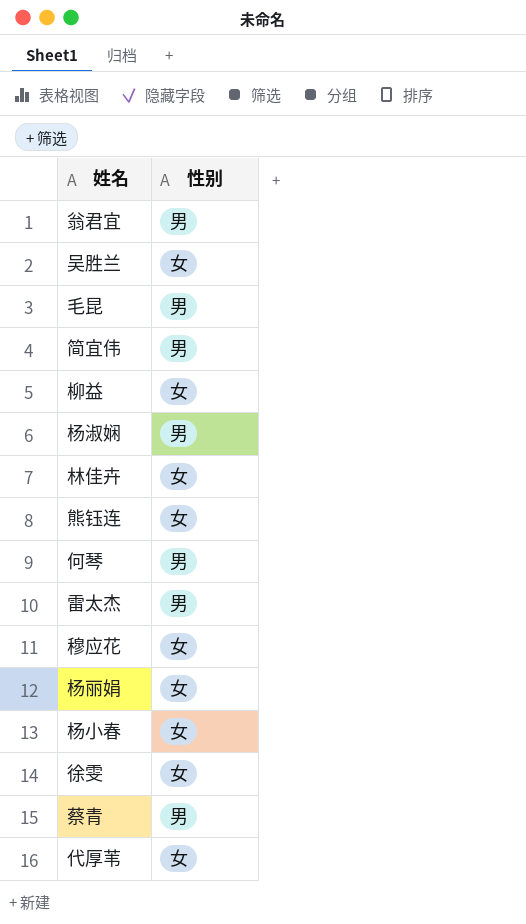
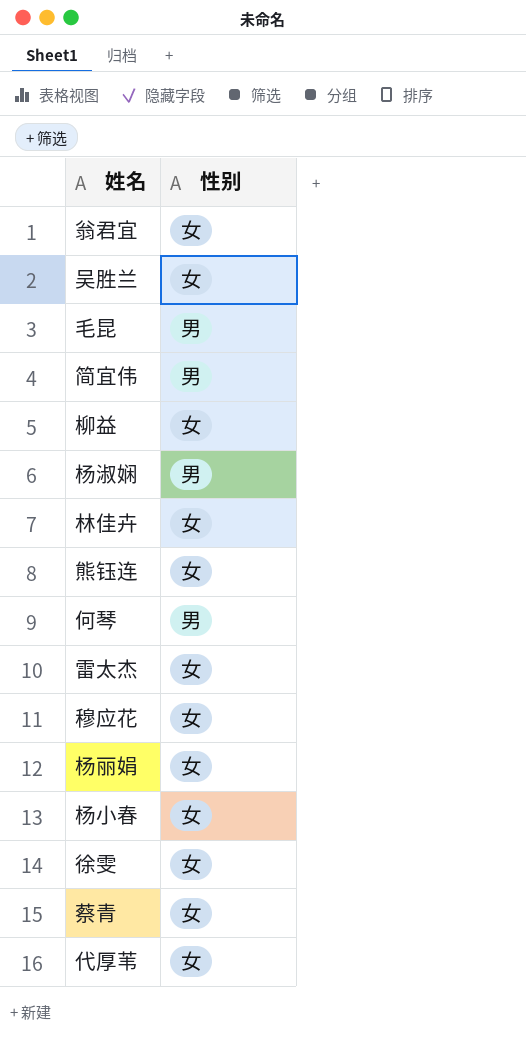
翁君宜 | 性别: 男 -> 女
雷太杰 | 性别: 男 -> 女
蔡青 | 性别: 男 -> 女

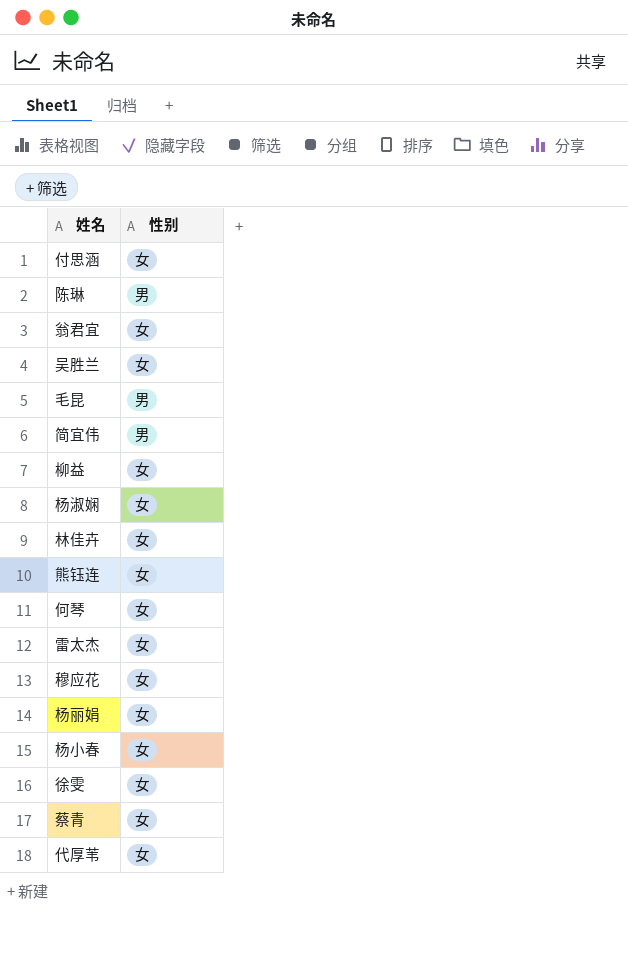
row 付思涵: none -> 女
row 陈琳: none -> 男
杨淑娴 | 性别: 男 -> 女
何琴 | 性别: 男 -> 女

